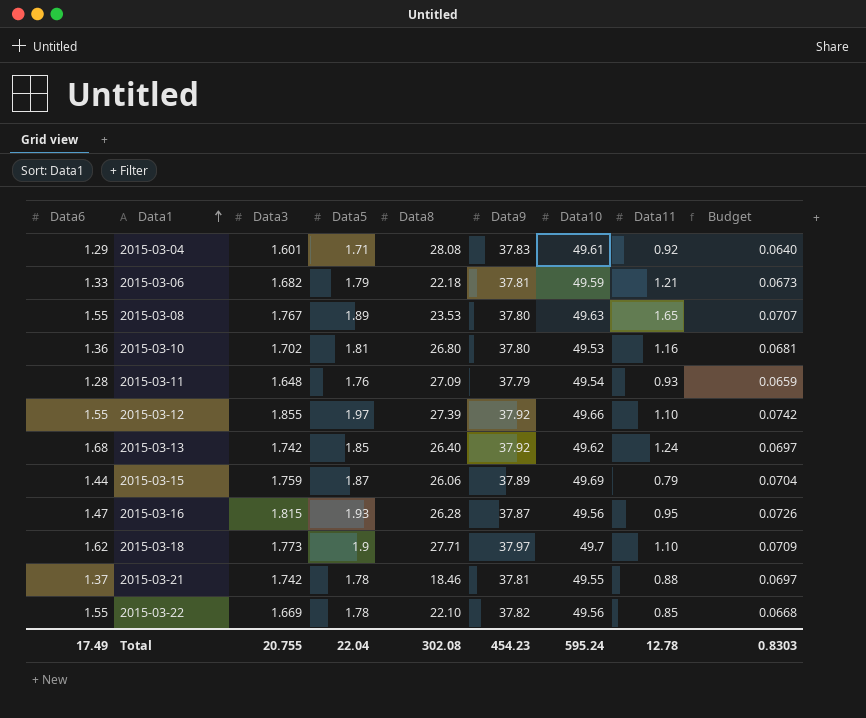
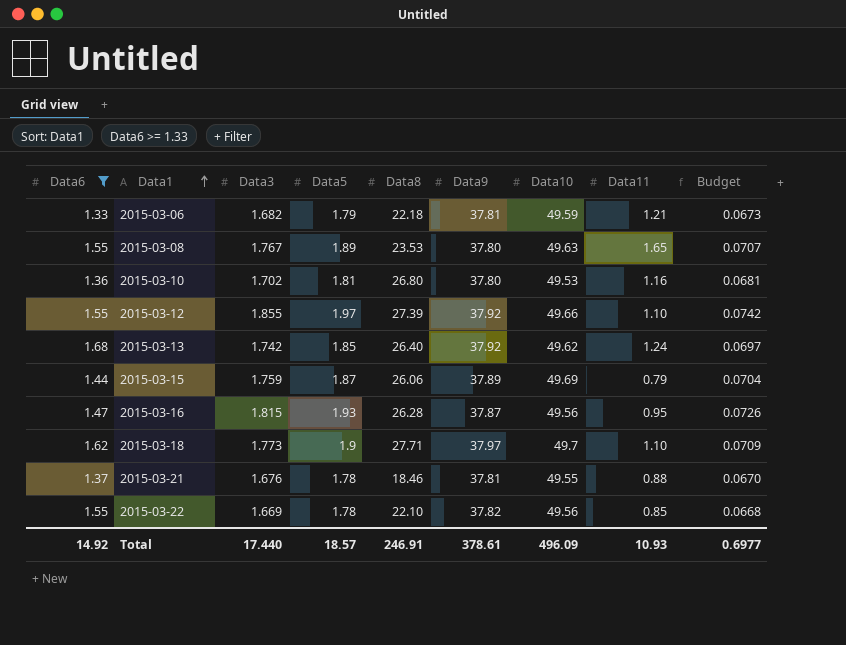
filter: none -> Data6 >= 1.33
2015-03-21 | Data3: 1.742 -> 1.676
2015-03-21 | Budget: 0.0697 -> 0.0670
Total | Data6: 17.49 -> 14.92
Total | Data3: 20.755 -> 17.440
Total | Data5: 22.04 -> 18.57
Total | Data8: 302.08 -> 246.91
Total | Data9: 454.23 -> 378.61
Total | Data10: 595.24 -> 496.09
Total | Data11: 12.78 -> 10.93
Total | Budget: 0.8303 -> 0.6977

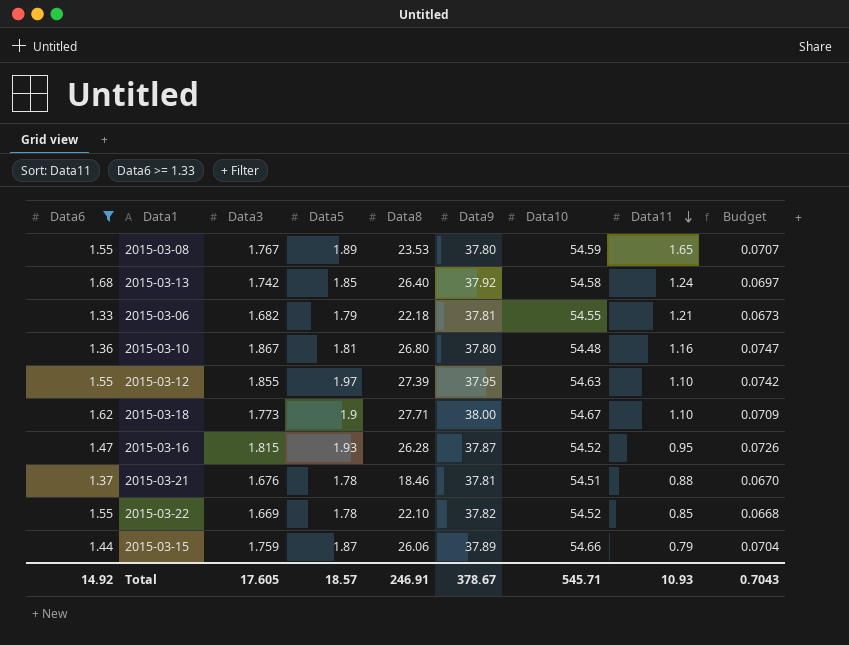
row order: Data1 ascending -> Data11 descending
2015-03-08 | Data10: 49.63 -> 54.59
2015-03-13 | Data10: 49.62 -> 54.58
2015-03-06 | Data10: 49.59 -> 54.55
2015-03-10 | Data3: 1.702 -> 1.867
2015-03-10 | Data10: 49.53 -> 54.48
2015-03-10 | Budget: 0.0681 -> 0.0747
2015-03-12 | Data9: 37.92 -> 37.95
2015-03-12 | Data10: 49.66 -> 54.63
2015-03-18 | Data9: 37.97 -> 38.00
2015-03-18 | Data10: 49.7 -> 54.67
2015-03-16 | Data10: 49.56 -> 54.52
2015-03-21 | Data10: 49.55 -> 54.51
2015-03-22 | Data10: 49.56 -> 54.52
2015-03-15 | Data10: 49.69 -> 54.66
Total | Data3: 17.440 -> 17.605
Total | Data9: 378.61 -> 378.67
Total | Data10: 496.09 -> 545.71
Total | Budget: 0.6977 -> 0.7043

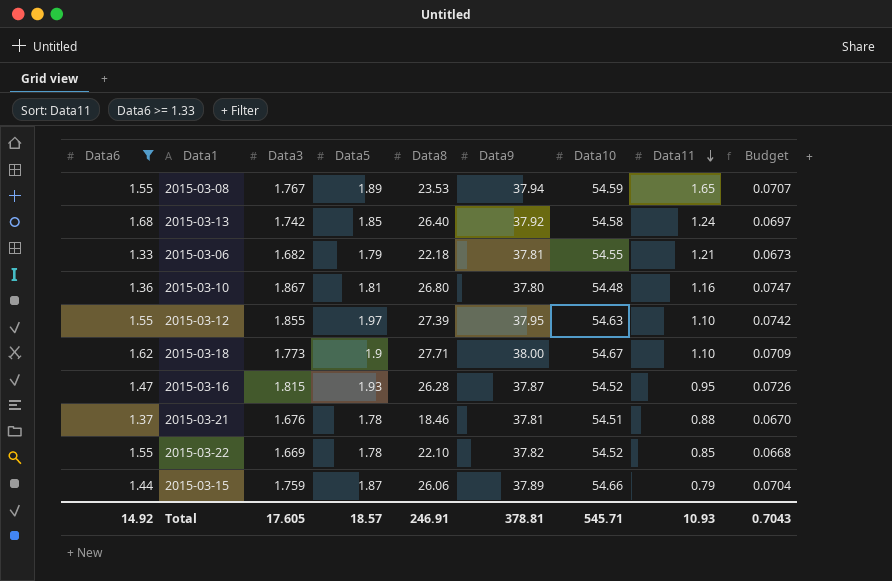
2015-03-08 | Data9: 37.80 -> 37.94
Total | Data9: 378.67 -> 378.81

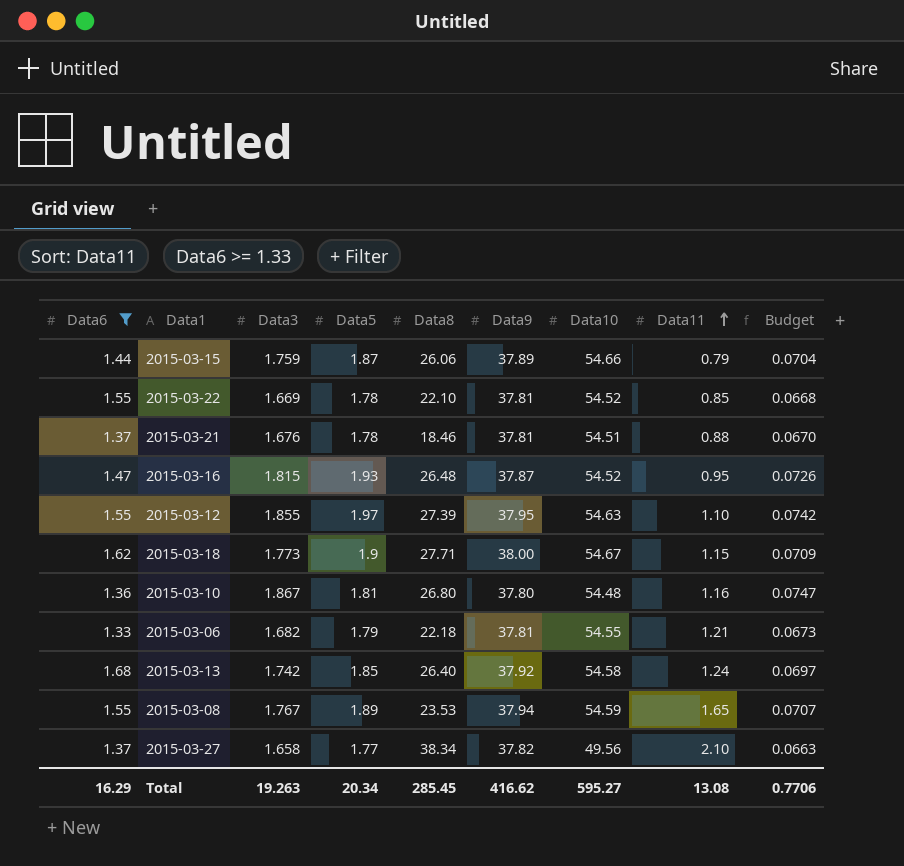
row order: Data11 descending -> Data11 ascending
2015-03-22 | Data9: 37.82 -> 37.81
2015-03-16 | Data8: 26.28 -> 26.48
2015-03-18 | Data11: 1.10 -> 1.15
row 2015-03-27: none -> 1.37 | 1.658 | 1.77 | 38.34 | 37.82 | 49.56 | 2.10 | 0.0663
Total | Data6: 14.92 -> 16.29
Total | Data3: 17.605 -> 19.263
Total | Data5: 18.57 -> 20.34
Total | Data8: 246.91 -> 285.45
Total | Data9: 378.81 -> 416.62
Total | Data10: 545.71 -> 595.27
Total | Data11: 10.93 -> 13.08
Total | Budget: 0.7043 -> 0.7706

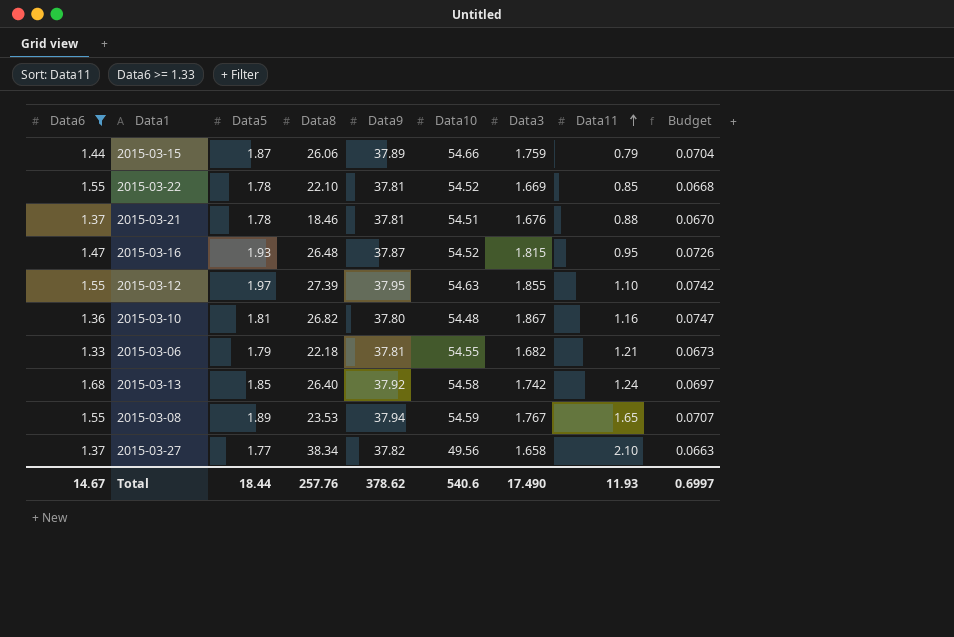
column Data3 | position: 3 -> 7
row 2015-03-18: 1.62 | 1.773 | 1.9 | 27.71 | 38.00 | 54.67 | 1.15 | 0.0709 -> none
2015-03-10 | Data8: 26.80 -> 26.82
Total | Data6: 16.29 -> 14.67
Total | Data5: 20.34 -> 18.44
Total | Data8: 285.45 -> 257.76
Total | Data9: 416.62 -> 378.62
Total | Data10: 595.27 -> 540.6
Total | Data3: 19.263 -> 17.490
Total | Data11: 13.08 -> 11.93
Total | Budget: 0.7706 -> 0.6997

